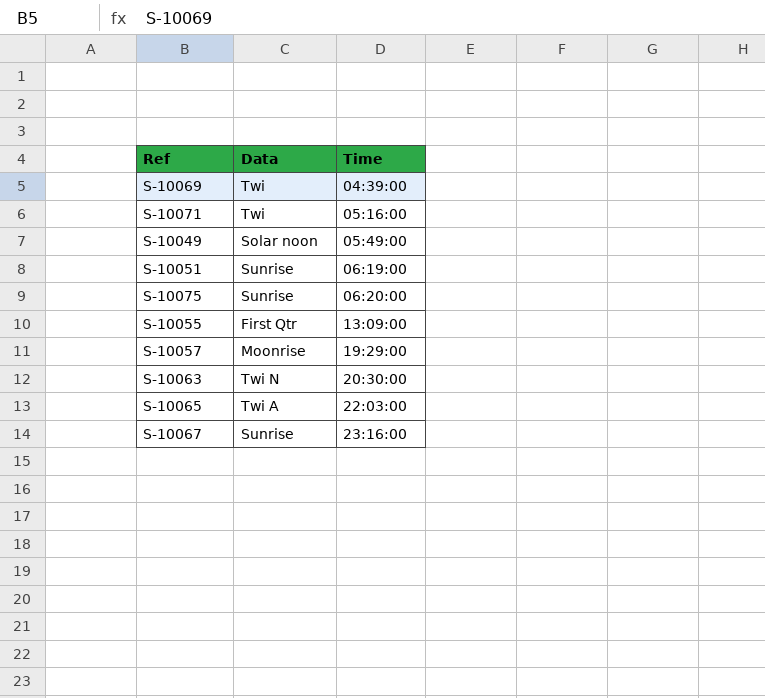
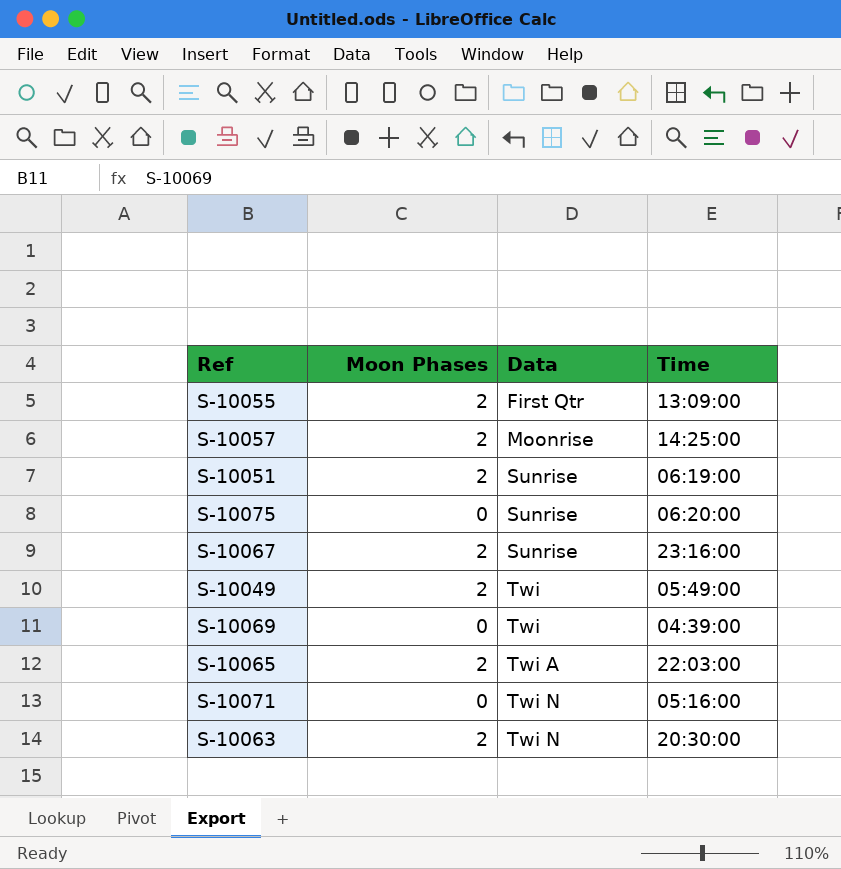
row order: Time ascending -> Data ascending
column Moon Phases | position: none -> 2
S-10057 | Time: 19:29:00 -> 14:25:00
S-10049 | Data: Solar noon -> Twi
S-10071 | Data: Twi -> Twi N

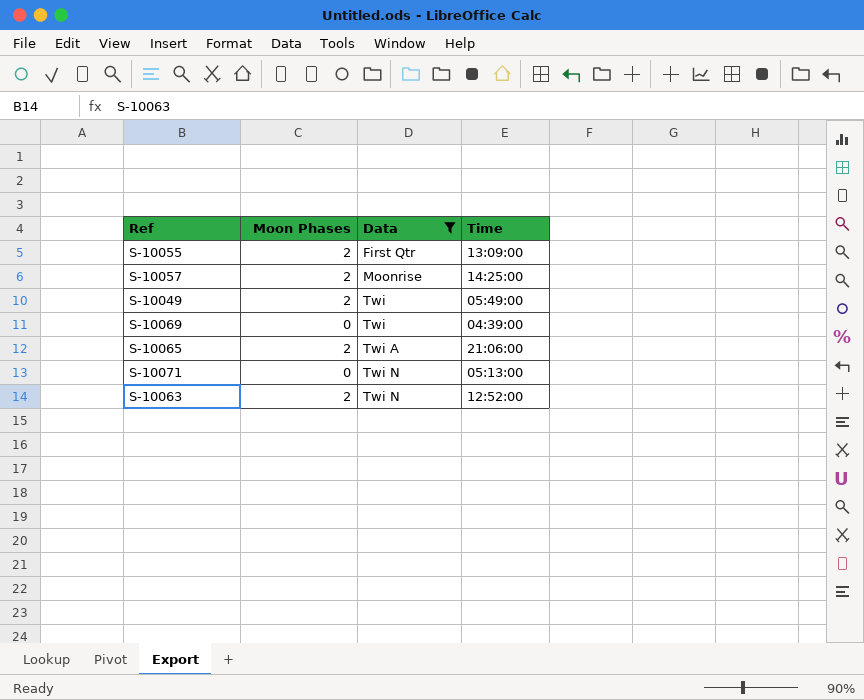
filter: none -> Data != Sunrise
S-10065 | Time: 22:03:00 -> 21:06:00
S-10071 | Time: 05:16:00 -> 05:13:00
S-10063 | Time: 20:30:00 -> 12:52:00

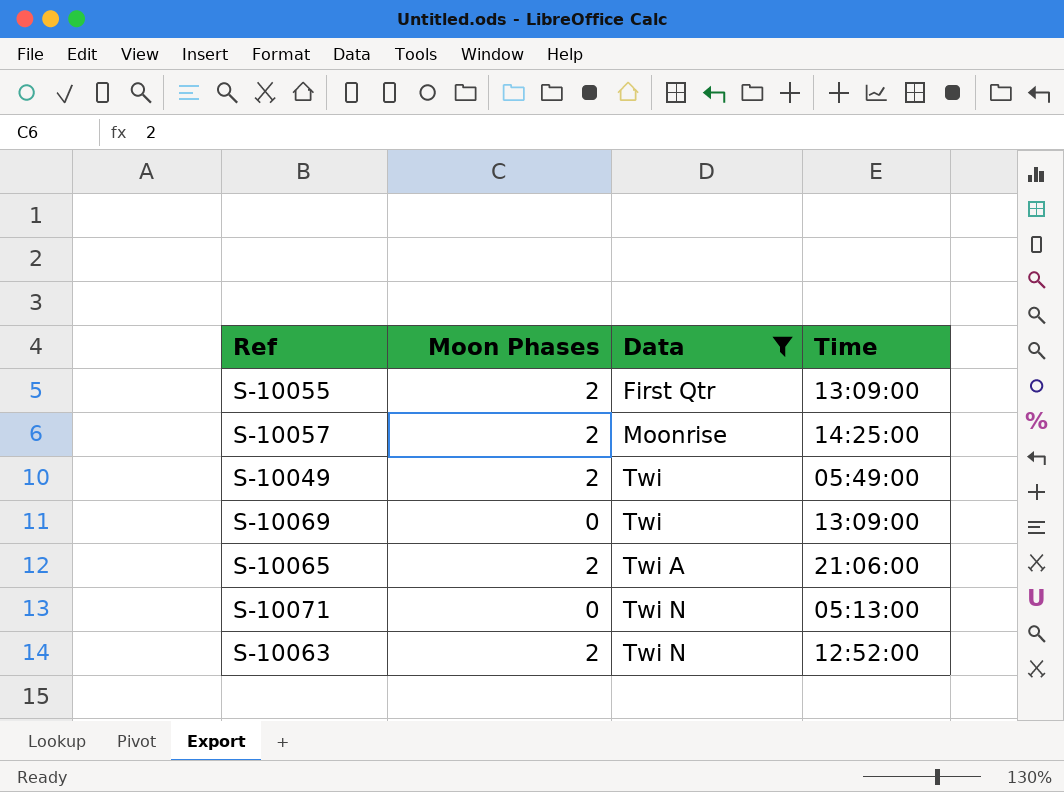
S-10069 | Time: 04:39:00 -> 13:09:00

